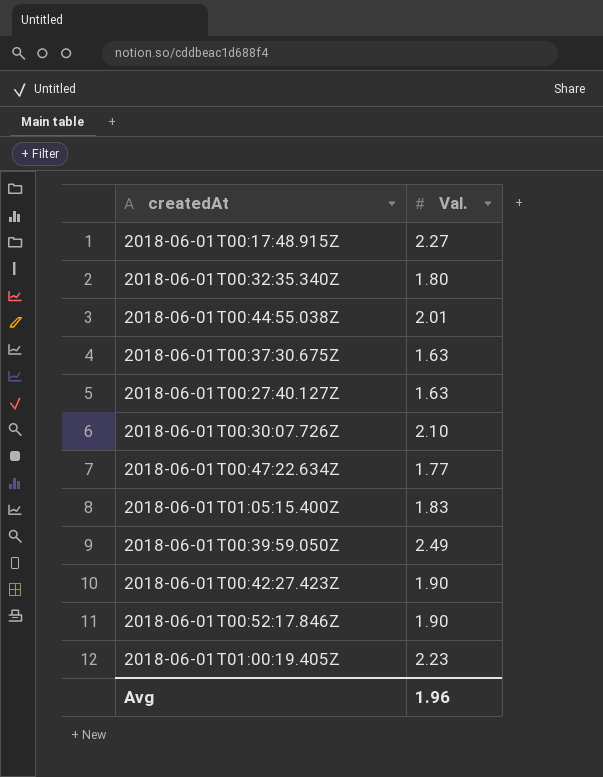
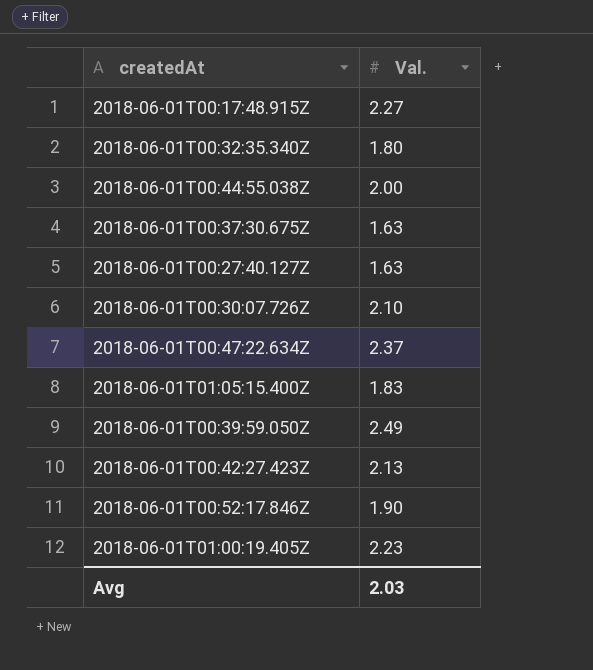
2018-06-01T00:44:55.038Z | Val.: 2.01 -> 2.00
2018-06-01T00:47:22.634Z | Val.: 1.77 -> 2.37
2018-06-01T00:42:27.423Z | Val.: 1.90 -> 2.13
Avg | Val.: 1.96 -> 2.03

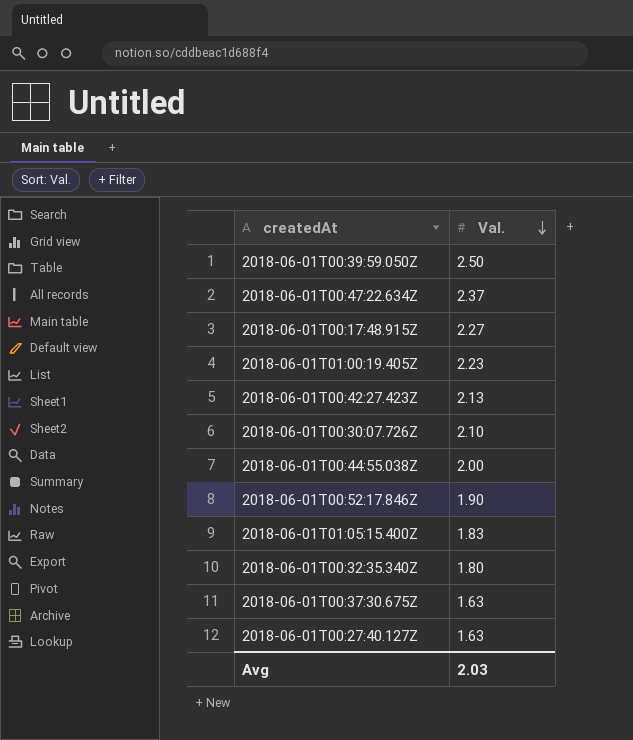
row order: none -> Val. descending
2018-06-01T00:39:59.050Z | Val.: 2.49 -> 2.50

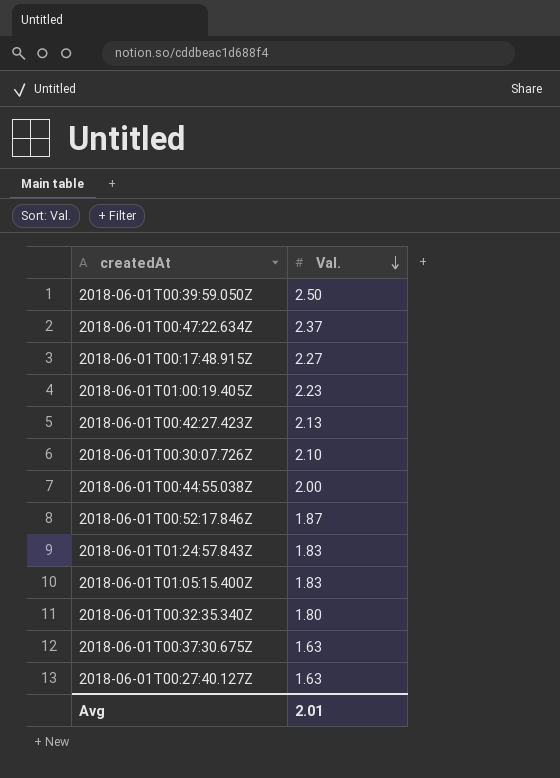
2018-06-01T00:52:17.846Z | Val.: 1.90 -> 1.87
row 2018-06-01T01:24:57.843Z: none -> 1.83
Avg | Val.: 2.03 -> 2.01

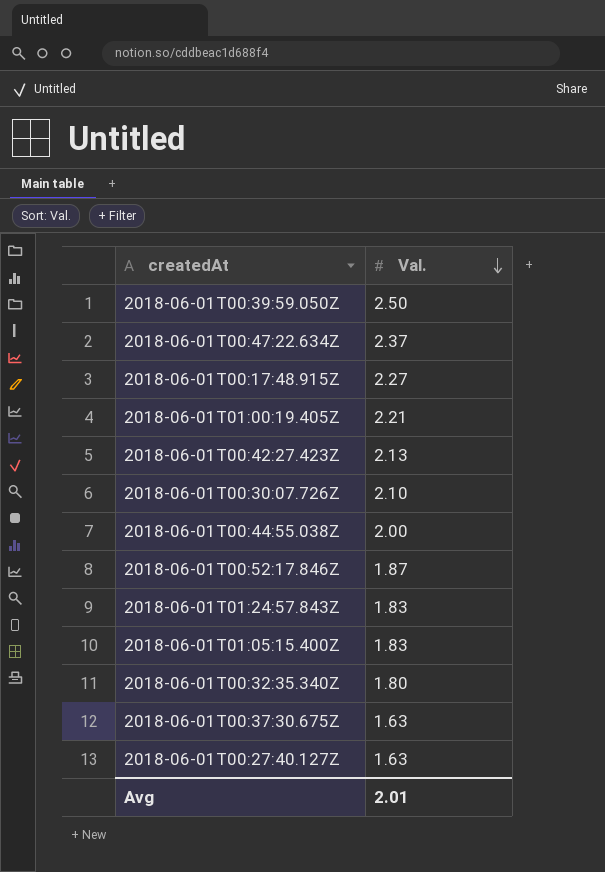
2018-06-01T01:00:19.405Z | Val.: 2.23 -> 2.21

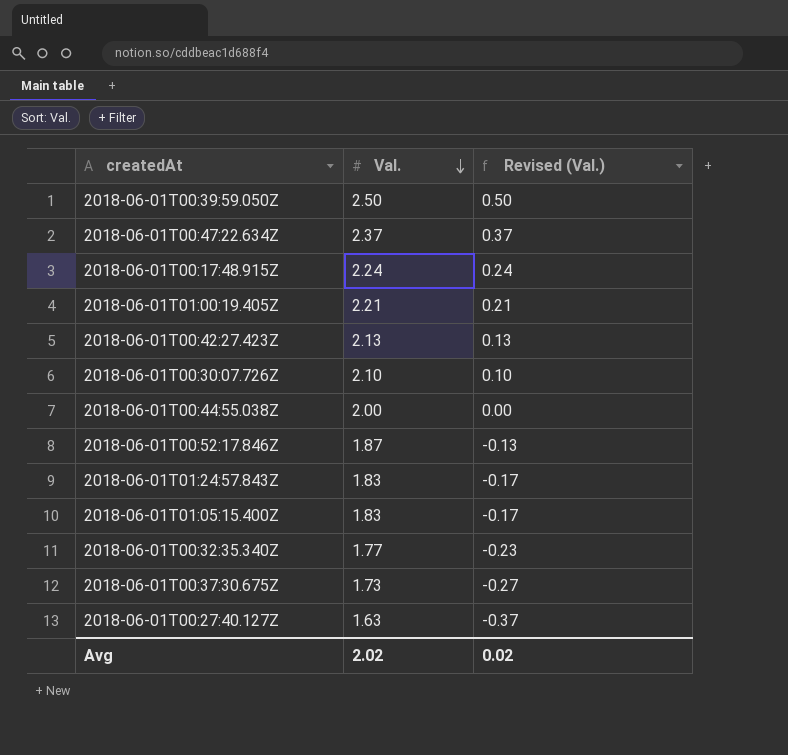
column Revised (Val.) | formula: none -> [Val.] - 2
2018-06-01T00:17:48.915Z | Val.: 2.27 -> 2.24
2018-06-01T00:32:35.340Z | Val.: 1.80 -> 1.77
2018-06-01T00:37:30.675Z | Val.: 1.63 -> 1.73
Avg | Val.: 2.01 -> 2.02

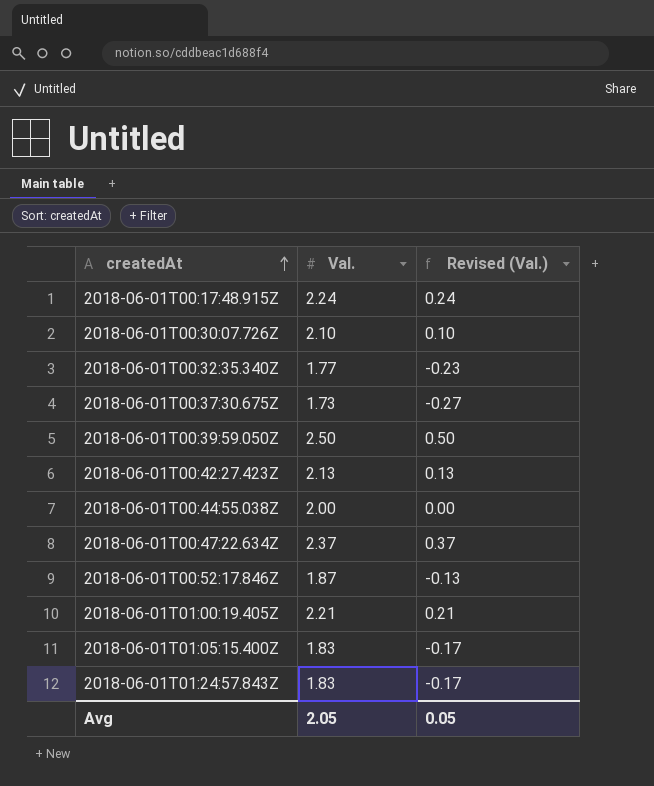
row order: Val. descending -> createdAt ascending
row 2018-06-01T00:27:40.127Z: 1.63 | -0.37 -> none
Avg | Val.: 2.02 -> 2.05
Avg | Revised (Val.): 0.02 -> 0.05

